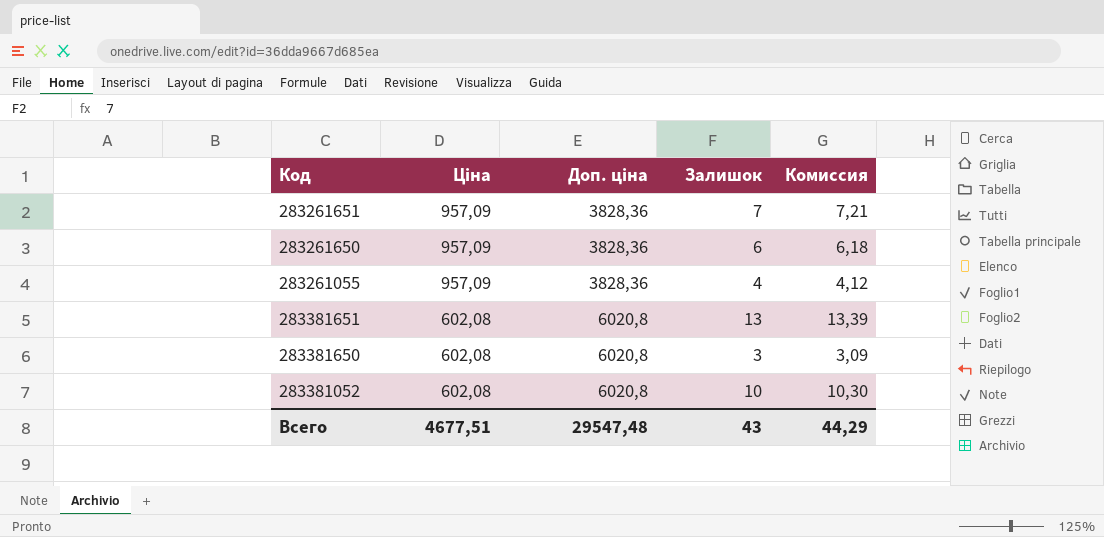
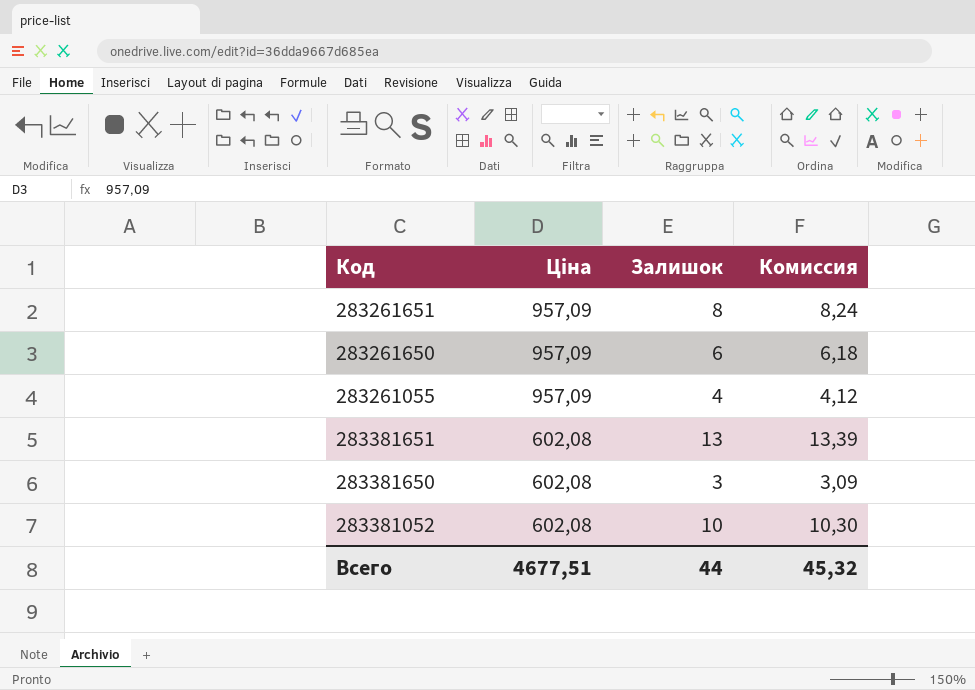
column Доп. ціна | position: 3 -> none
283261651 | Залишок: 7 -> 8
283261651 | Комиссия: 7,21 -> 8,24
Всего | Залишок: 43 -> 44
Всего | Комиссия: 44,29 -> 45,32

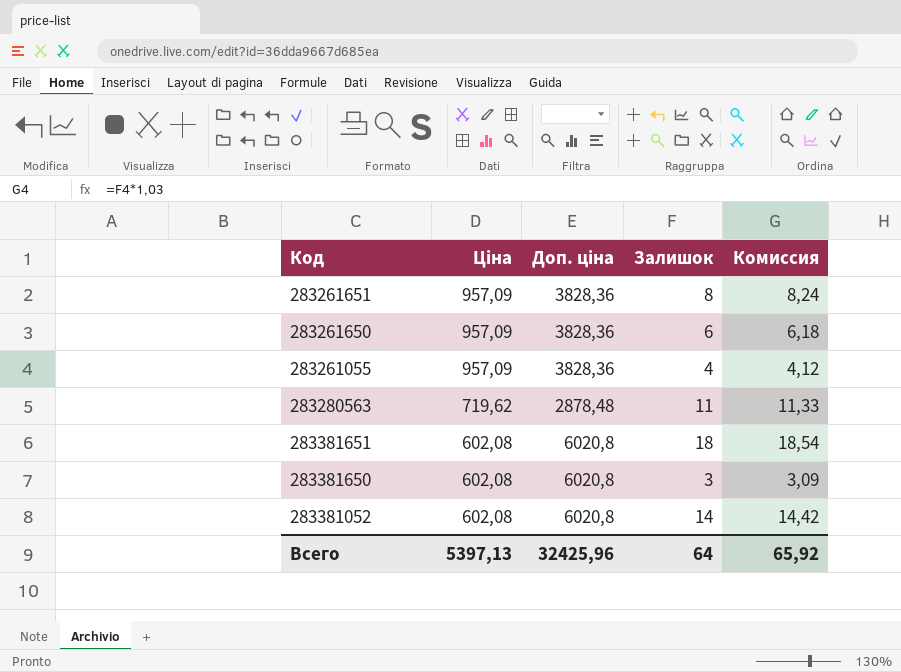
column Доп. ціна | position: none -> 3
row 283280563: none -> 719,62 | 2878,48 | 11 | 11,33
283381651 | Залишок: 13 -> 18
283381651 | Комиссия: 13,39 -> 18,54
283381052 | Залишок: 10 -> 14
283381052 | Комиссия: 10,30 -> 14,42
Всего | Ціна: 4677,51 -> 5397,13
Всего | Залишок: 44 -> 64
Всего | Комиссия: 45,32 -> 65,92

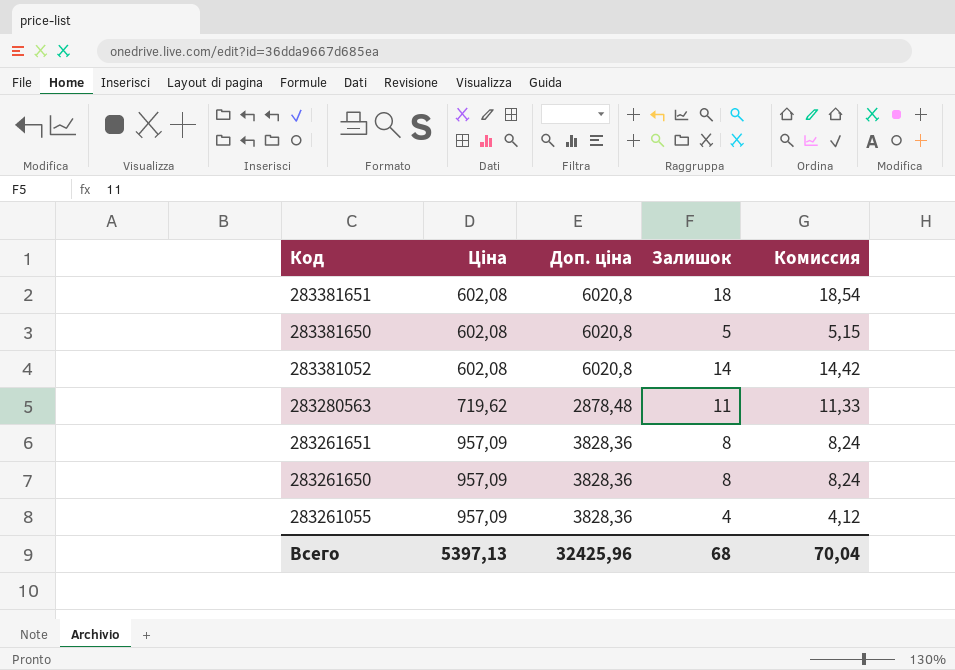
row order: Ціна descending -> Код descending
283381650 | Залишок: 3 -> 5
283381650 | Комиссия: 3,09 -> 5,15
283261650 | Залишок: 6 -> 8
283261650 | Комиссия: 6,18 -> 8,24
Всего | Залишок: 64 -> 68
Всего | Комиссия: 65,92 -> 70,04

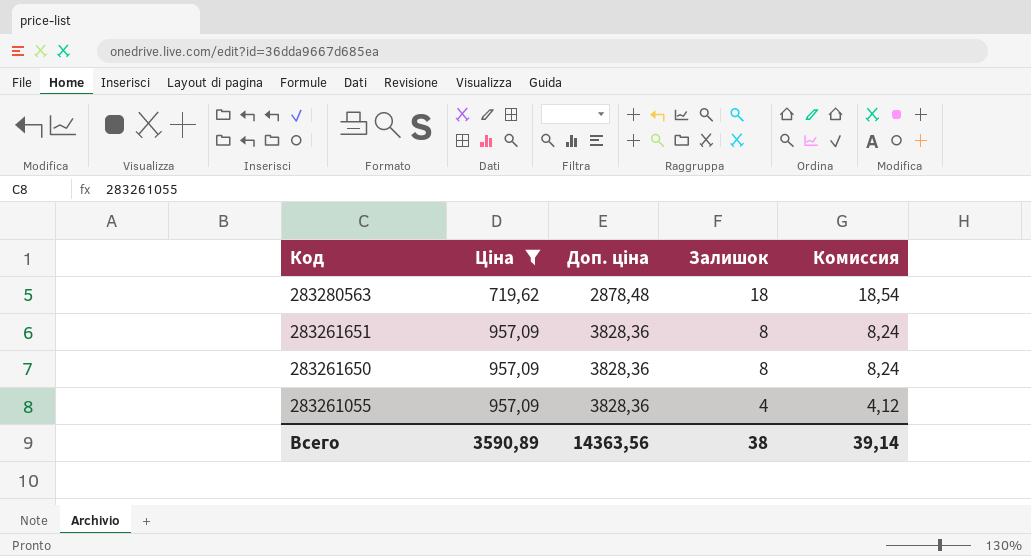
filter: none -> Ціна != 602,08
283280563 | Залишок: 11 -> 18
283280563 | Комиссия: 11,33 -> 18,54
Всего | Ціна: 5397,13 -> 3590,89
Всего | Доп. ціна: 32425,96 -> 14363,56
Всего | Залишок: 68 -> 38
Всего | Комиссия: 70,04 -> 39,14

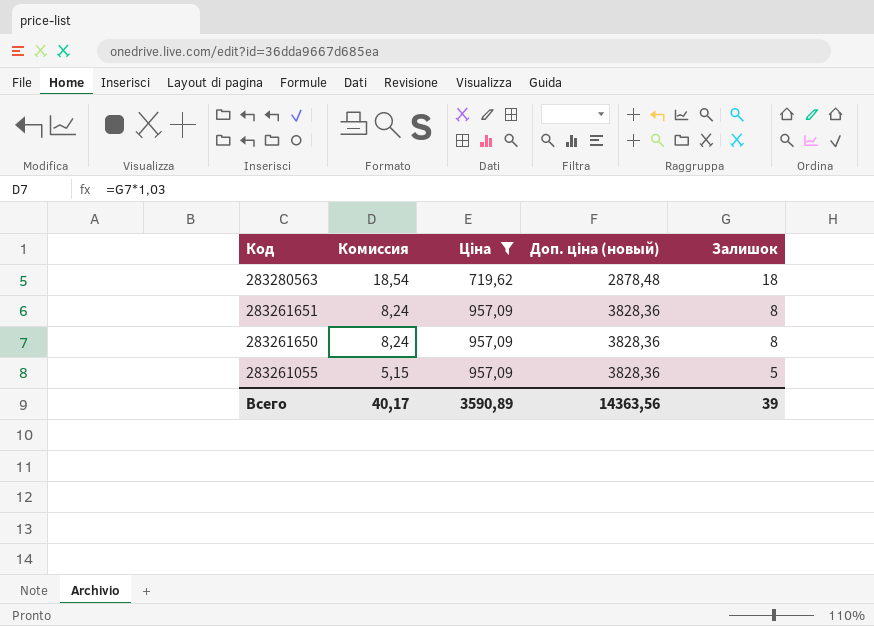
column Комиссия | position: 5 -> 2
column name: Доп. ціна -> Доп. ціна (новый)
283261055 | Комиссия: 4,12 -> 5,15
283261055 | Залишок: 4 -> 5
Всего | Комиссия: 39,14 -> 40,17
Всего | Залишок: 38 -> 39

